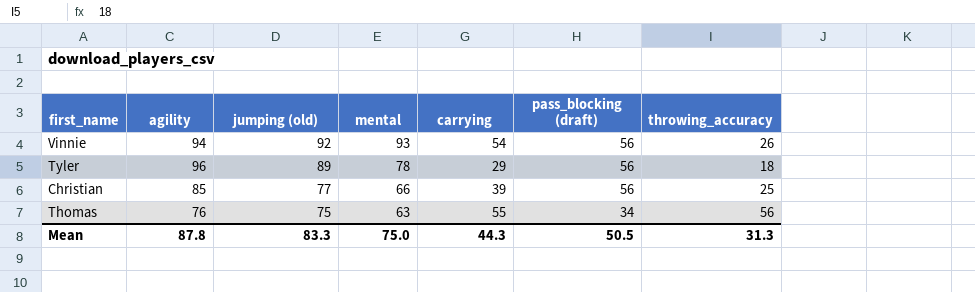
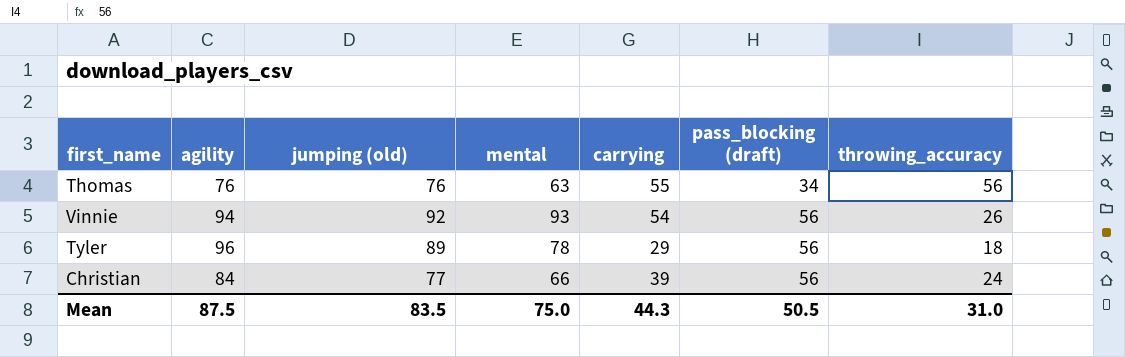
row order: jumping (old) descending -> pass_blocking (draft) ascending
Thomas | jumping (old): 75 -> 76
Christian | agility: 85 -> 84
Christian | throwing_accuracy: 25 -> 24
Mean | agility: 87.8 -> 87.5
Mean | jumping (old): 83.3 -> 83.5
Mean | throwing_accuracy: 31.3 -> 31.0

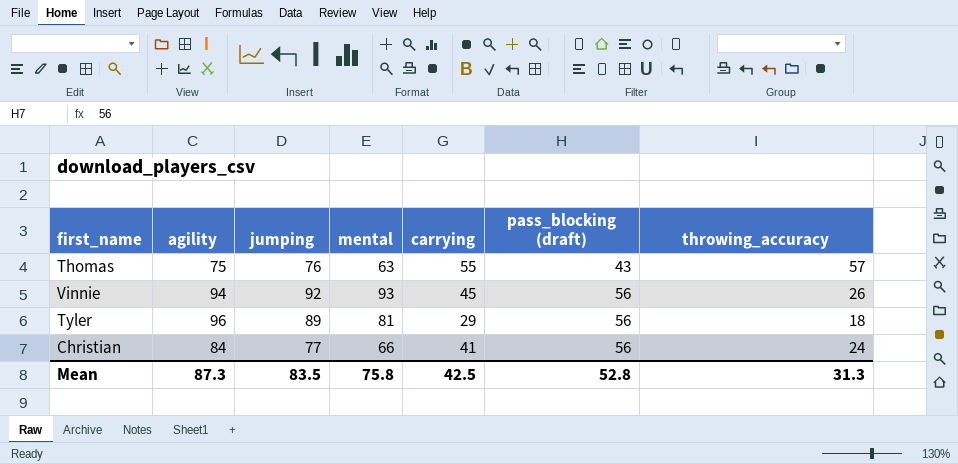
column name: jumping (old) -> jumping
Thomas | agility: 76 -> 75
Thomas | pass_blocking (draft): 34 -> 43
Thomas | throwing_accuracy: 56 -> 57
Vinnie | carrying: 54 -> 45
Tyler | mental: 78 -> 81
Christian | carrying: 39 -> 41
Mean | agility: 87.5 -> 87.3
Mean | mental: 75.0 -> 75.8
Mean | carrying: 44.3 -> 42.5
Mean | pass_blocking (draft): 50.5 -> 52.8
Mean | throwing_accuracy: 31.0 -> 31.3

